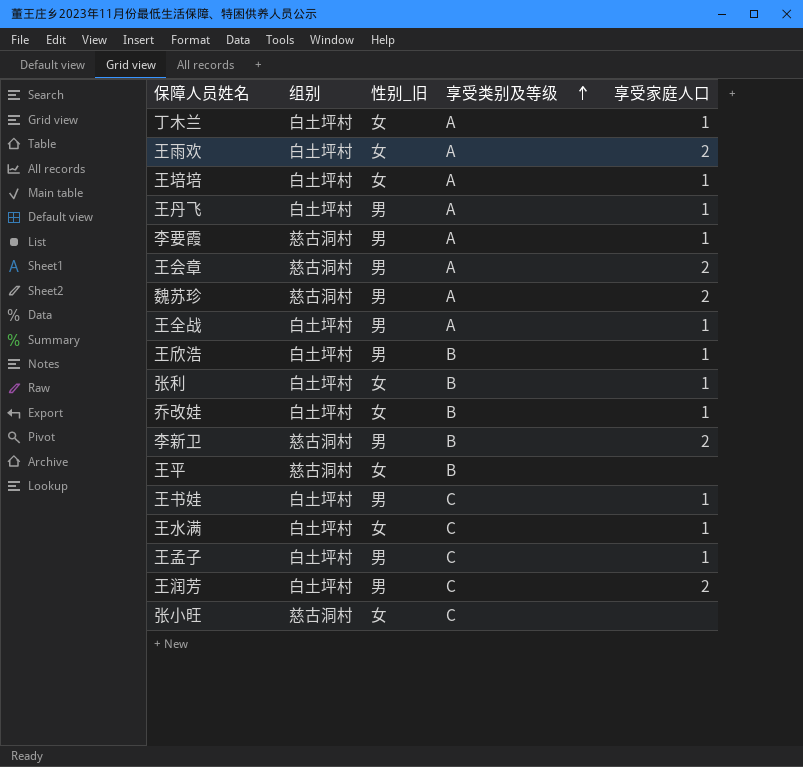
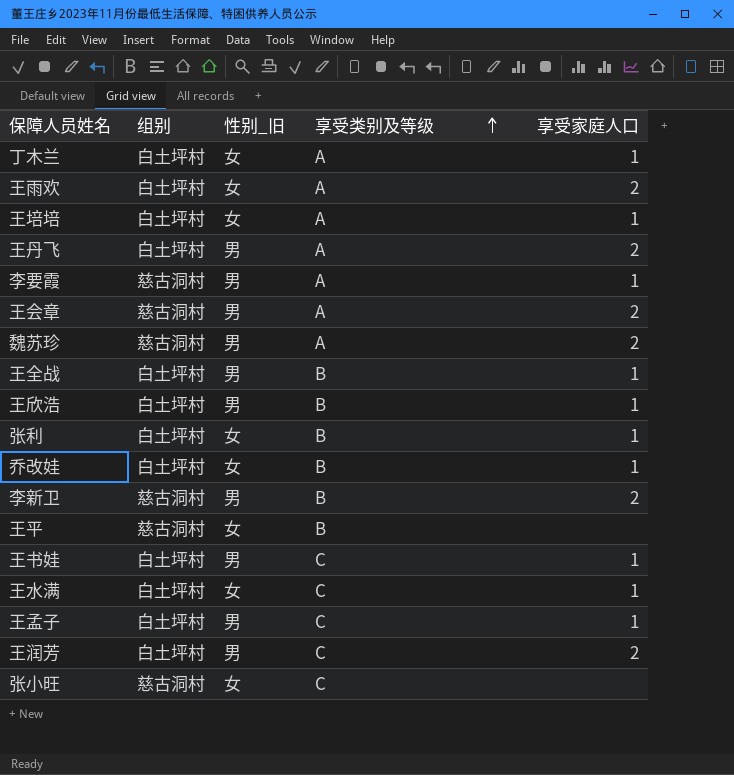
王丹飞 | 享受家庭人口: 1 -> 2
王全战 | 享受类别及等级: A -> B

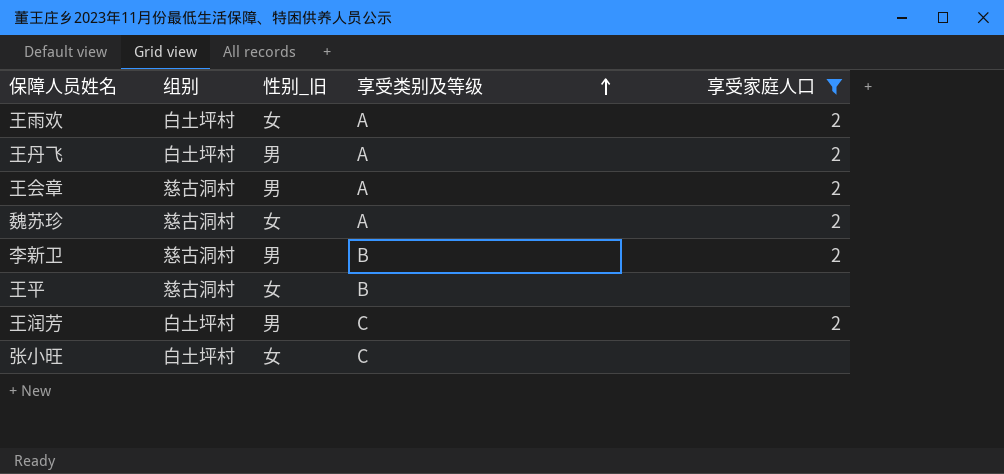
filter: none -> 享受家庭人口 != 1
魏苏珍 | 性别_旧: 男 -> 女
张小旺 | 组别: 慈古洞村 -> 白土坪村

